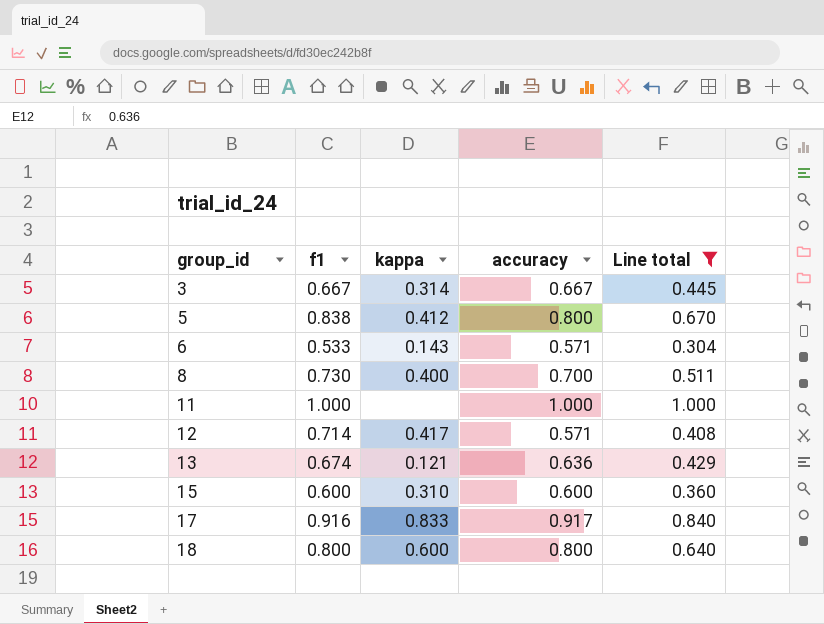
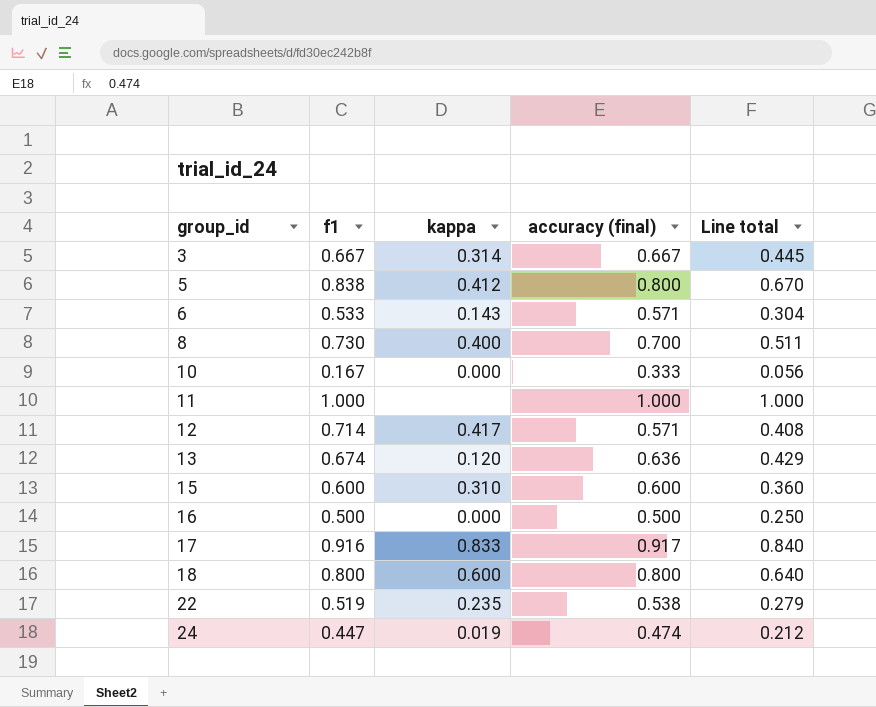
filter: Line total >= 0.304 -> none
column name: accuracy -> accuracy (final)
13 | kappa: 0.121 -> 0.120

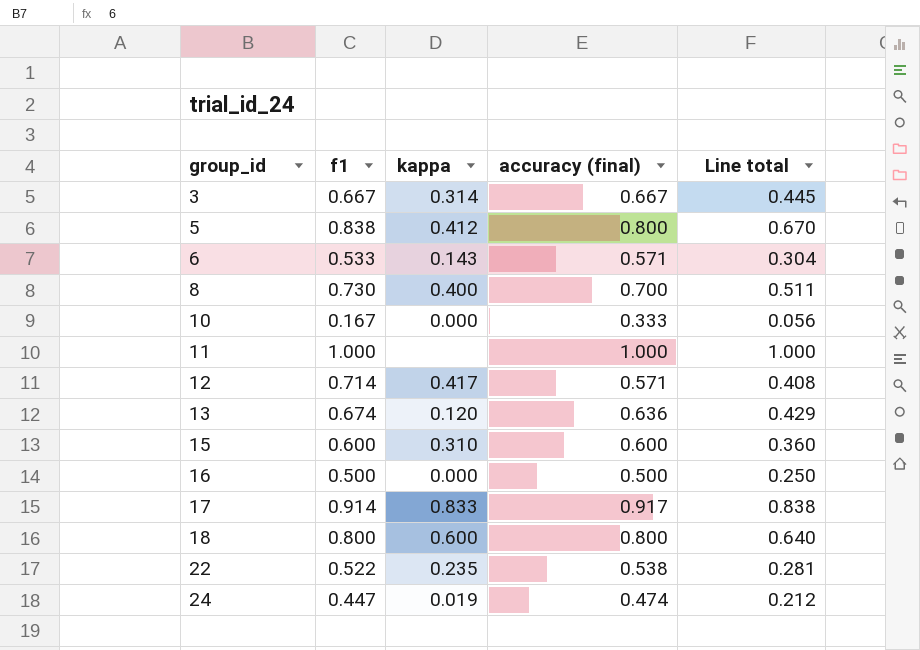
17 | f1: 0.916 -> 0.914
17 | Line total: 0.840 -> 0.838
22 | f1: 0.519 -> 0.522
22 | Line total: 0.279 -> 0.281

